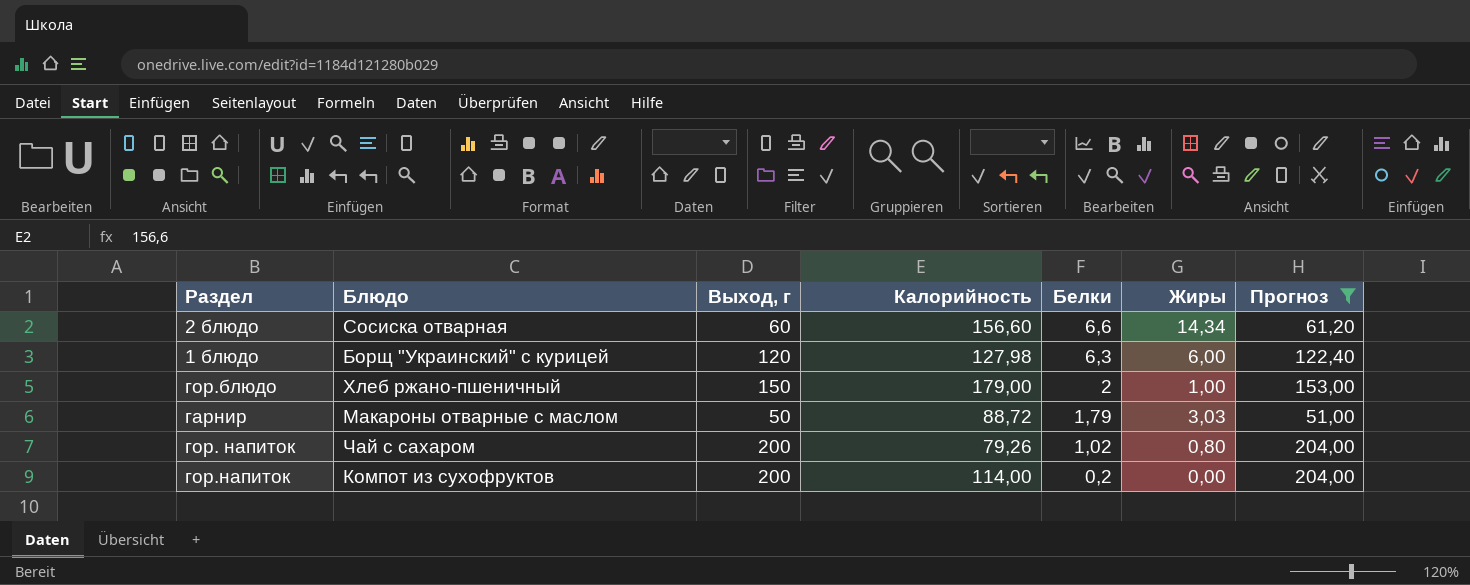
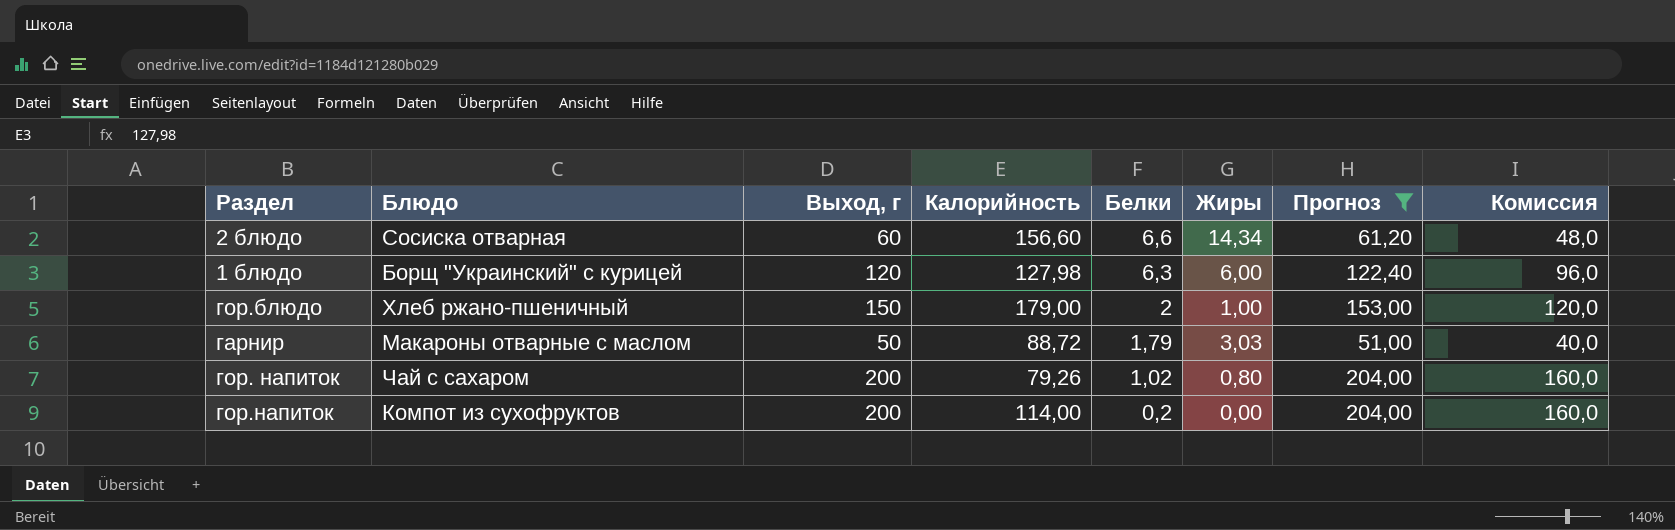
column Комиссия | formula: none -> [Выход, г] * 0,8

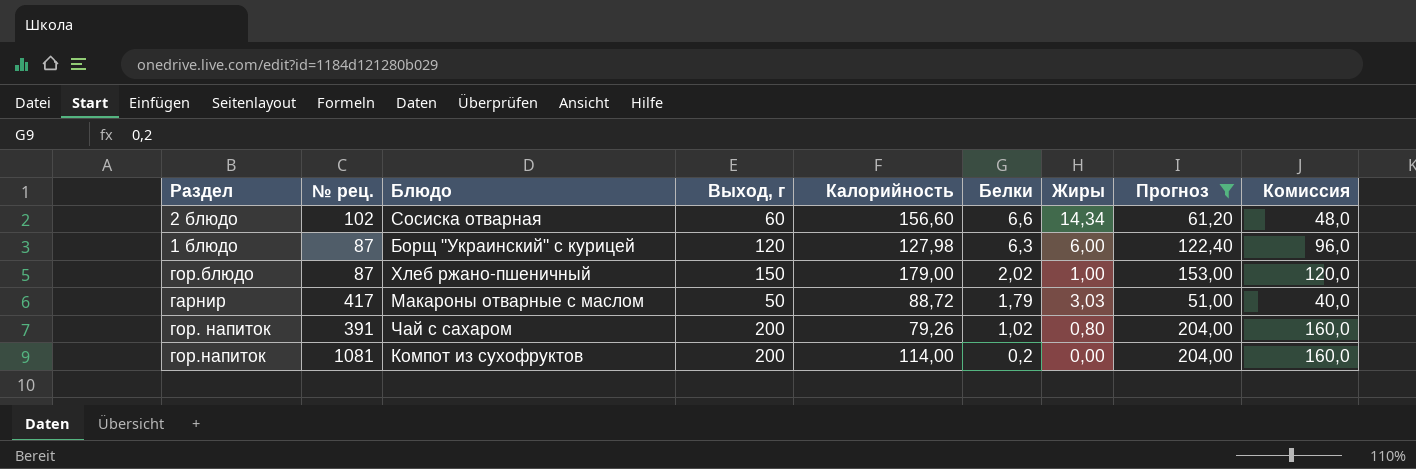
column № рец. | position: none -> 2
гор.блюдо | Белки: 2 -> 2,02

